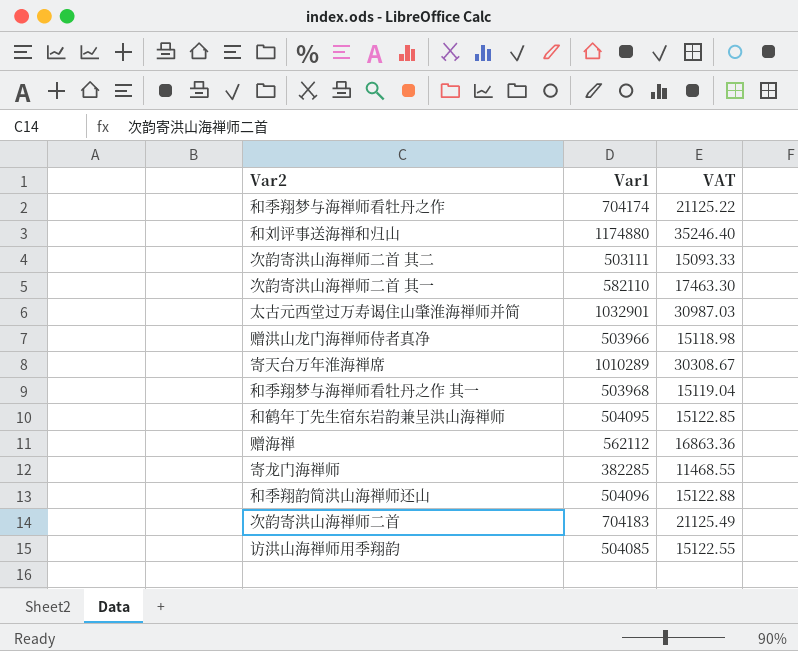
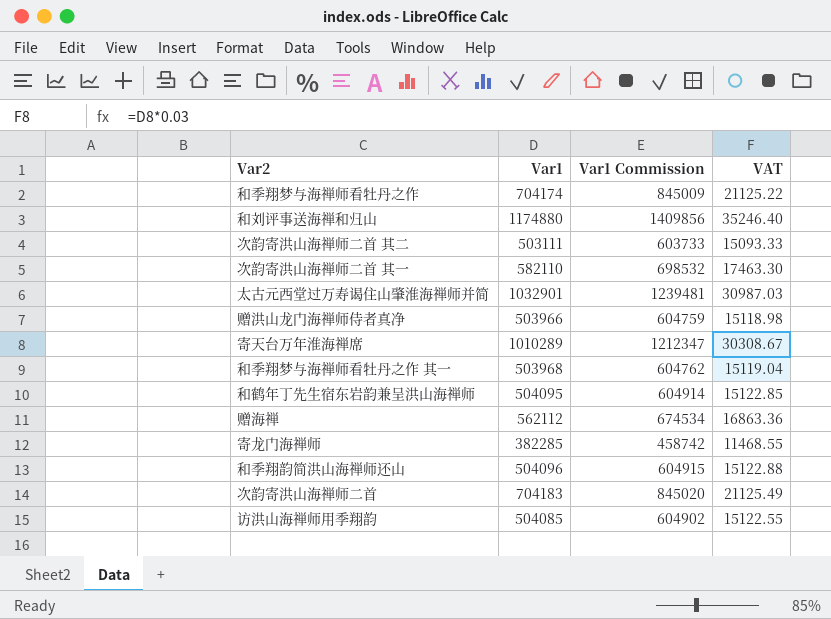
column Var1 Commission | formula: none -> [Var1] * 1.2

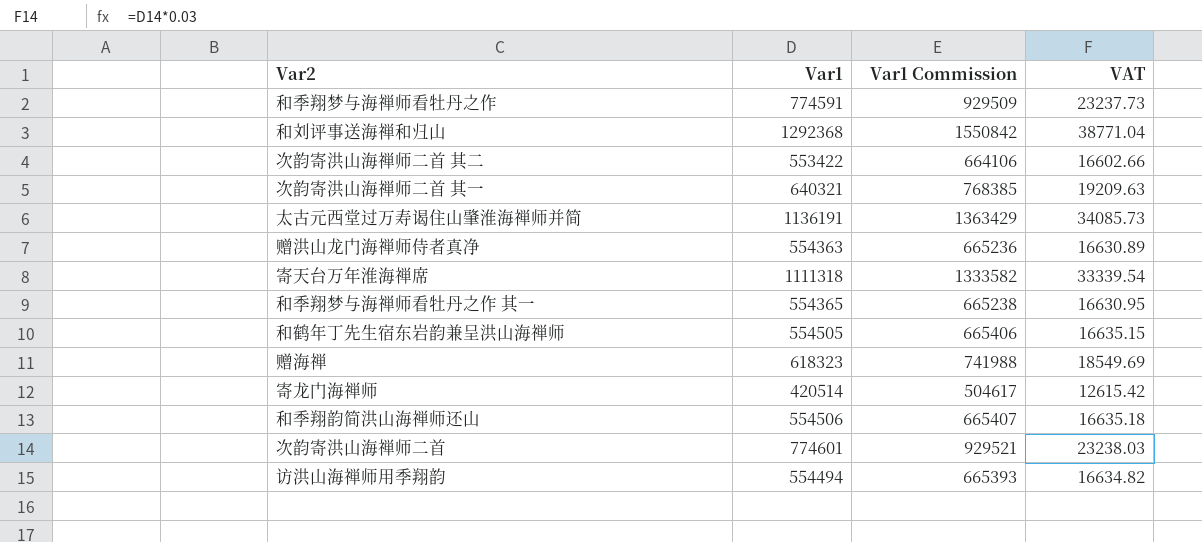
和季翔梦与海禅师看牡丹之作 | Var1: 704174 -> 774591
和季翔梦与海禅师看牡丹之作 | Var1 Commission: 845009 -> 929509
和季翔梦与海禅师看牡丹之作 | VAT: 21125.22 -> 23237.73
和刘评事送海禅和归山 | Var1: 1174880 -> 1292368
和刘评事送海禅和归山 | Var1 Commission: 1409856 -> 1550842
和刘评事送海禅和归山 | VAT: 35246.40 -> 38771.04
次韵寄洪山海禅师二首 其二 | Var1: 503111 -> 553422
次韵寄洪山海禅师二首 其二 | Var1 Commission: 603733 -> 664106
次韵寄洪山海禅师二首 其二 | VAT: 15093.33 -> 16602.66
次韵寄洪山海禅师二首 其一 | Var1: 582110 -> 640321
次韵寄洪山海禅师二首 其一 | Var1 Commission: 698532 -> 768385
次韵寄洪山海禅师二首 其一 | VAT: 17463.30 -> 19209.63
太古元西堂过万寿谒住山肇淮海禅师并简 | Var1: 1032901 -> 1136191
太古元西堂过万寿谒住山肇淮海禅师并简 | Var1 Commission: 1239481 -> 1363429
太古元西堂过万寿谒住山肇淮海禅师并简 | VAT: 30987.03 -> 34085.73
赠洪山龙门海禅师侍者真净 | Var1: 503966 -> 554363
赠洪山龙门海禅师侍者真净 | Var1 Commission: 604759 -> 665236
赠洪山龙门海禅师侍者真净 | VAT: 15118.98 -> 16630.89
寄天台万年淮海禅席 | Var1: 1010289 -> 1111318
寄天台万年淮海禅席 | Var1 Commission: 1212347 -> 1333582
寄天台万年淮海禅席 | VAT: 30308.67 -> 33339.54
和季翔梦与海禅师看牡丹之作 其一 | Var1: 503968 -> 554365
和季翔梦与海禅师看牡丹之作 其一 | Var1 Commission: 604762 -> 665238
和季翔梦与海禅师看牡丹之作 其一 | VAT: 15119.04 -> 16630.95
和鹤年丁先生宿东岩韵兼呈洪山海禅师 | Var1: 504095 -> 554505
和鹤年丁先生宿东岩韵兼呈洪山海禅师 | Var1 Commission: 604914 -> 665406
和鹤年丁先生宿东岩韵兼呈洪山海禅师 | VAT: 15122.85 -> 16635.15
赠海禅 | Var1: 562112 -> 618323
赠海禅 | Var1 Commission: 674534 -> 741988
赠海禅 | VAT: 16863.36 -> 18549.69
寄龙门海禅师 | Var1: 382285 -> 420514
寄龙门海禅师 | Var1 Commission: 458742 -> 504617
寄龙门海禅师 | VAT: 11468.55 -> 12615.42
和季翔韵简洪山海禅师还山 | Var1: 504096 -> 554506
和季翔韵简洪山海禅师还山 | Var1 Commission: 604915 -> 665407
和季翔韵简洪山海禅师还山 | VAT: 15122.88 -> 16635.18
次韵寄洪山海禅师二首 | Var1: 704183 -> 774601
次韵寄洪山海禅师二首 | Var1 Commission: 845020 -> 929521
次韵寄洪山海禅师二首 | VAT: 21125.49 -> 23238.03
访洪山海禅师用季翔韵 | Var1: 504085 -> 554494
访洪山海禅师用季翔韵 | Var1 Commission: 604902 -> 665393
访洪山海禅师用季翔韵 | VAT: 15122.55 -> 16634.82

